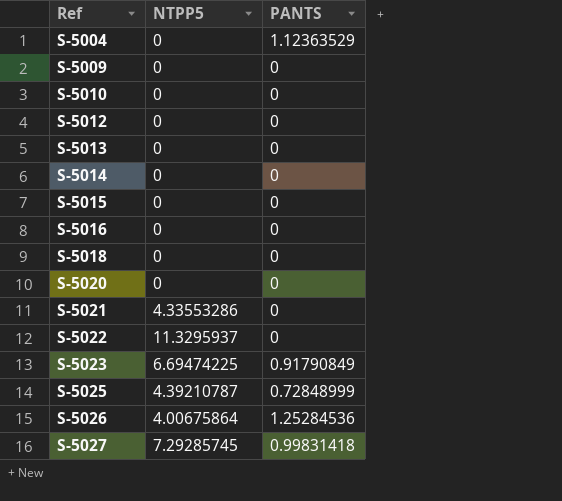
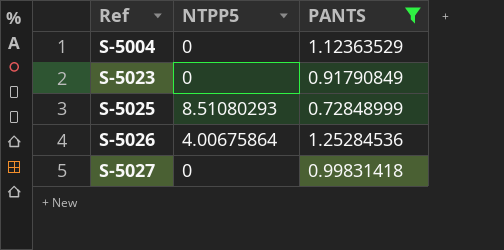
filter: none -> PANTS != 0
S-5023 | NTPP5: 6.69474225 -> 0
S-5025 | NTPP5: 4.39210787 -> 8.51080293
S-5027 | NTPP5: 7.29285745 -> 0

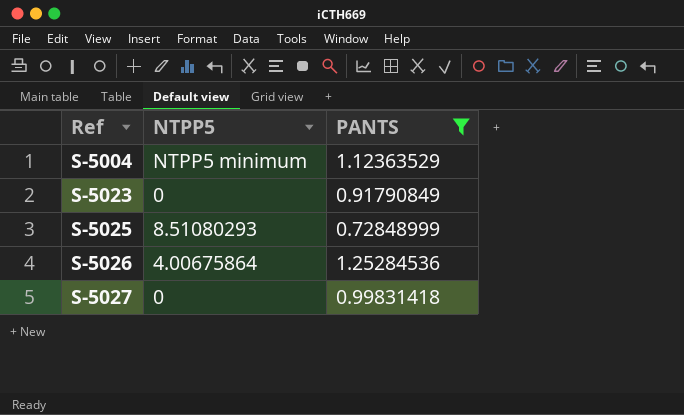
S-5004 | NTPP5: 0 -> NTPP5 minimum

